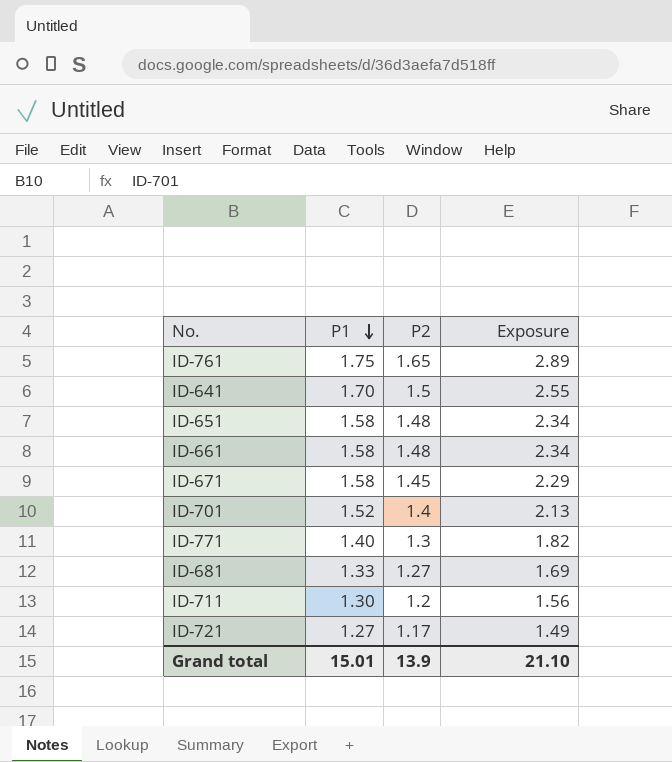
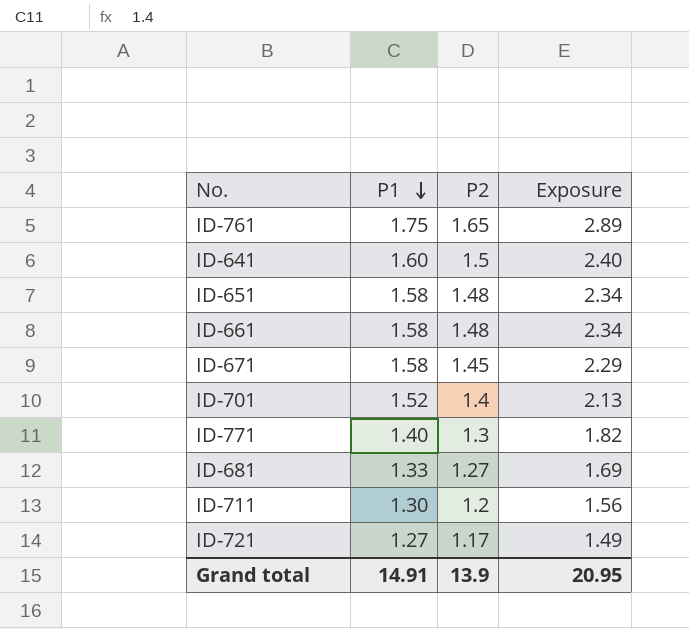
ID-641 | P1: 1.70 -> 1.60
ID-641 | Exposure: 2.55 -> 2.40
Grand total | P1: 15.01 -> 14.91
Grand total | Exposure: 21.10 -> 20.95

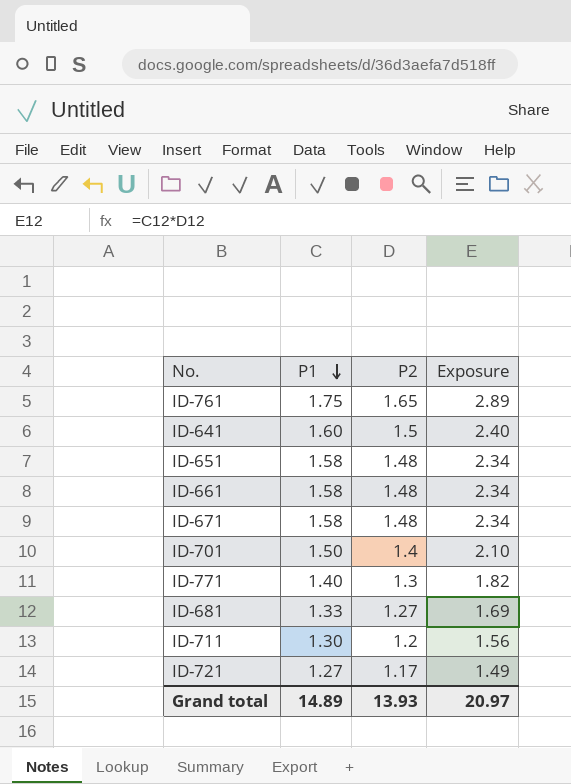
ID-671 | P2: 1.45 -> 1.48
ID-671 | Exposure: 2.29 -> 2.34
ID-701 | P1: 1.52 -> 1.50
ID-701 | Exposure: 2.13 -> 2.10
Grand total | P1: 14.91 -> 14.89
Grand total | P2: 13.9 -> 13.93
Grand total | Exposure: 20.95 -> 20.97

